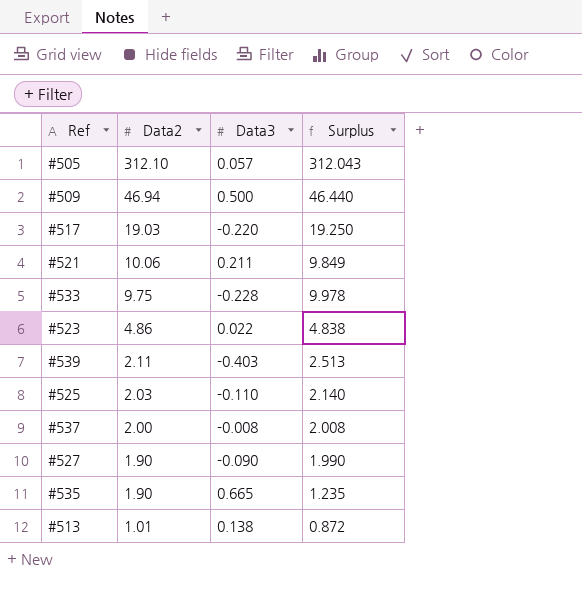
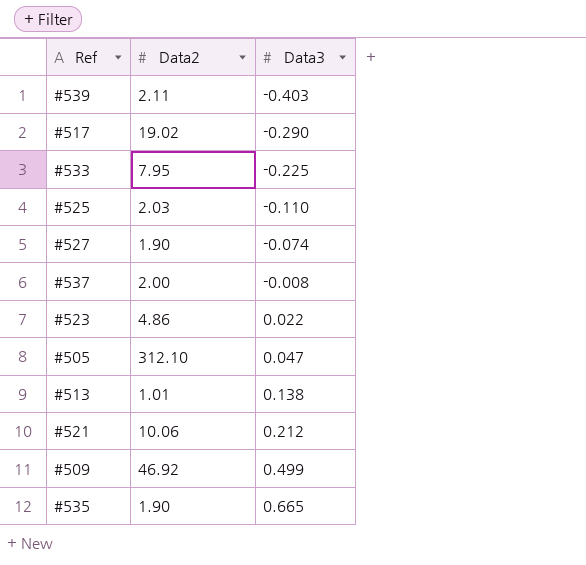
row order: Data2 descending -> Data3 ascending
column Surplus | formula: [Data2] - [Data3] -> none
#517 | Data2: 19.03 -> 19.02
#517 | Data3: -0.220 -> -0.290
#533 | Data2: 9.75 -> 7.95
#533 | Data3: -0.228 -> -0.225
#527 | Data3: -0.090 -> -0.074
#505 | Data3: 0.057 -> 0.047
#521 | Data3: 0.211 -> 0.212
#509 | Data2: 46.94 -> 46.92
#509 | Data3: 0.500 -> 0.499

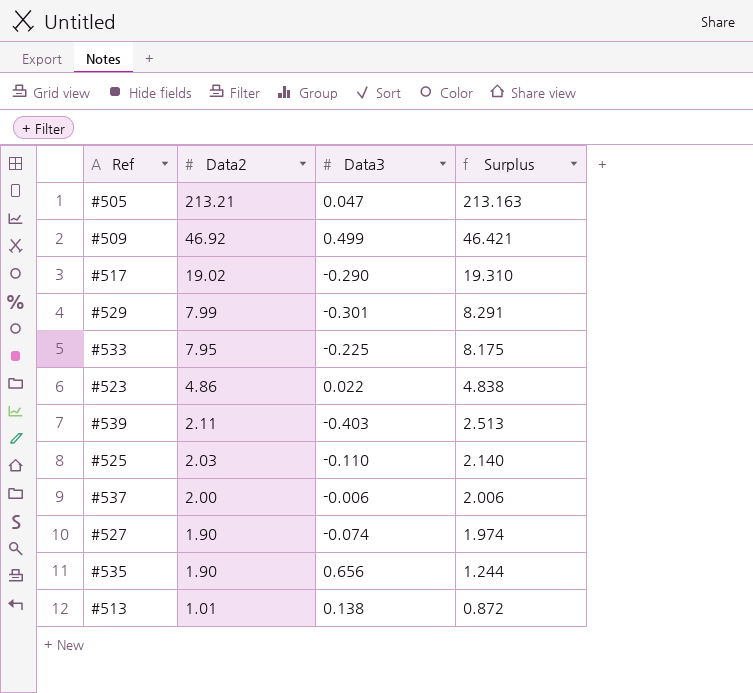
row order: Data3 ascending -> Data2 descending
column Surplus | formula: none -> [Data2] - [Data3]
row #521: 10.06 | 0.212 -> none
#505 | Data2: 312.10 -> 213.21
row #529: none -> 7.99 | -0.301 | 8.291
#537 | Data3: -0.008 -> -0.006
#535 | Data3: 0.665 -> 0.656

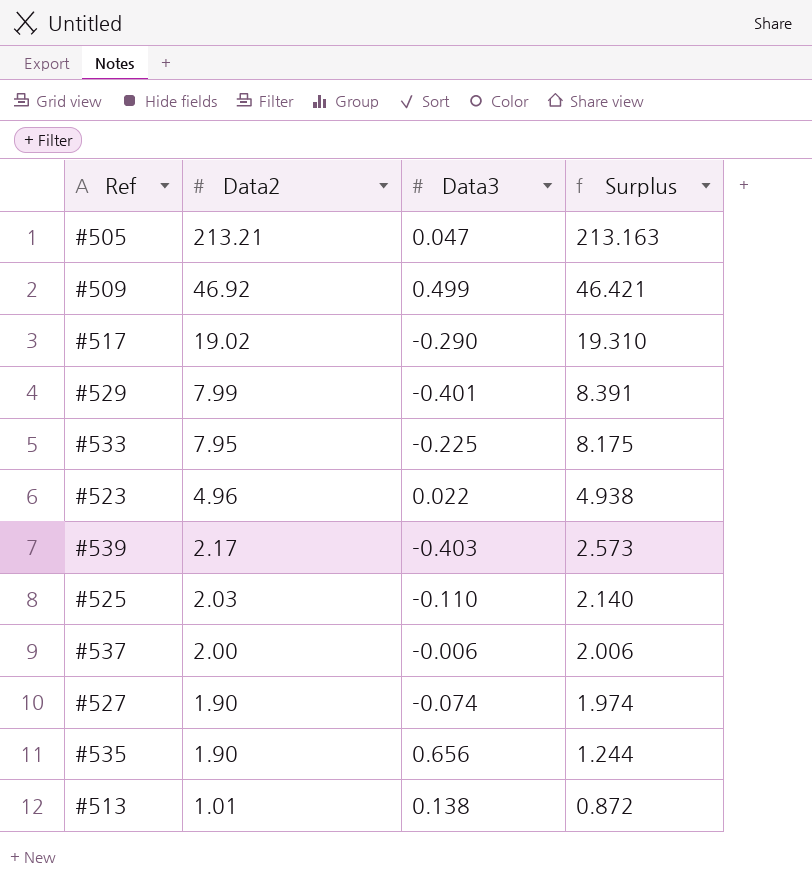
#529 | Data3: -0.301 -> -0.401
#529 | Surplus: 8.291 -> 8.391
#523 | Data2: 4.86 -> 4.96
#523 | Surplus: 4.838 -> 4.938
#539 | Data2: 2.11 -> 2.17
#539 | Surplus: 2.513 -> 2.573

